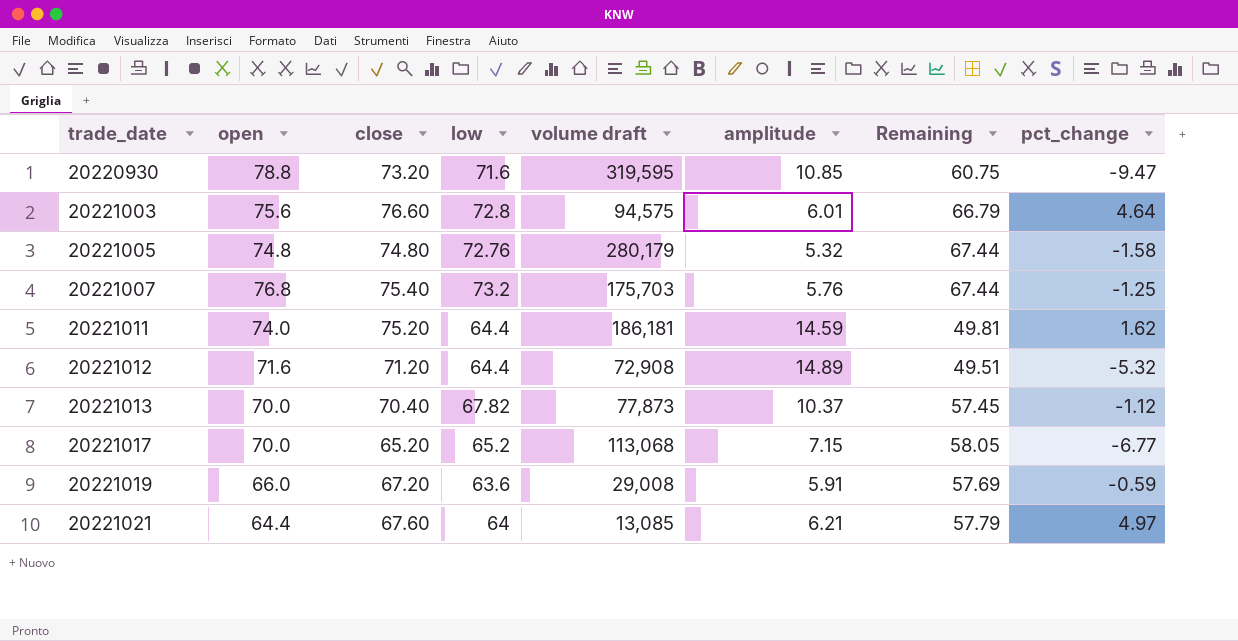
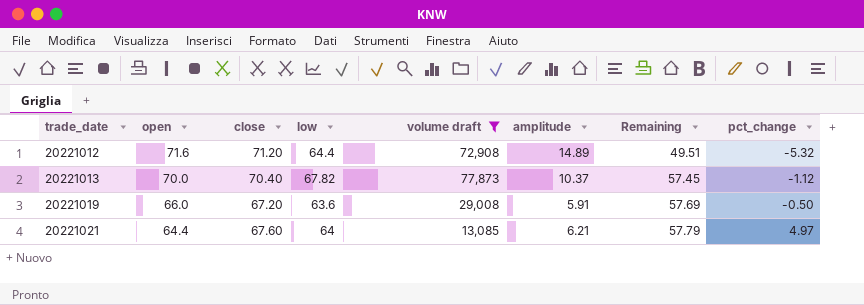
filter: none -> volume draft <= 77,873
20221019 | pct_change: -0.59 -> -0.50

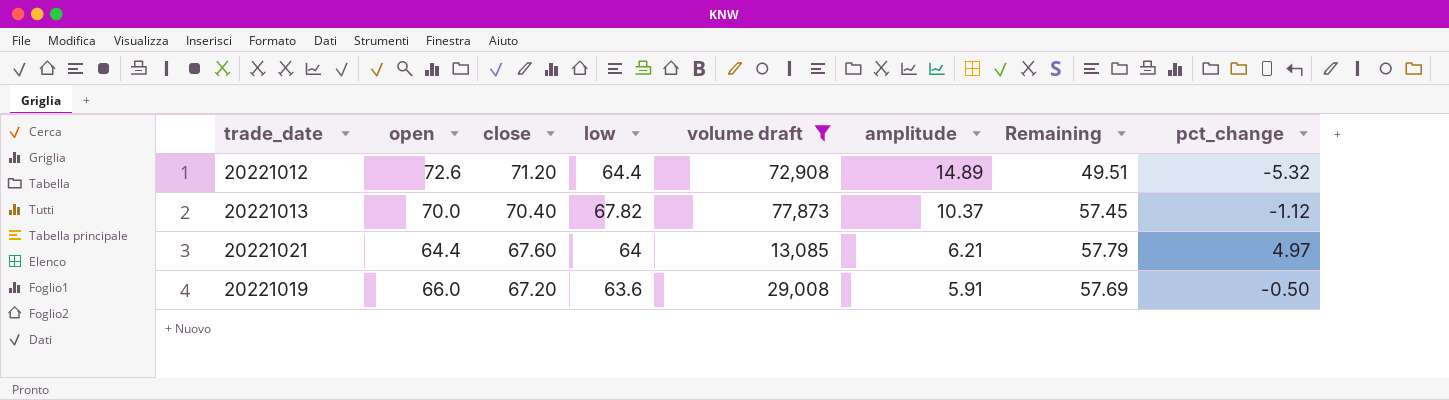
row order: trade_date ascending -> close descending
20221012 | open: 71.6 -> 72.6

